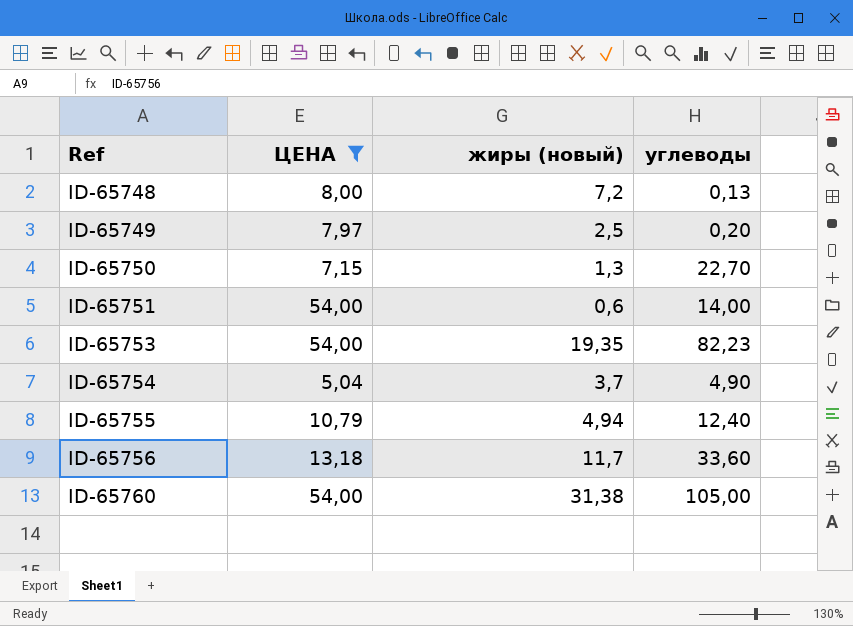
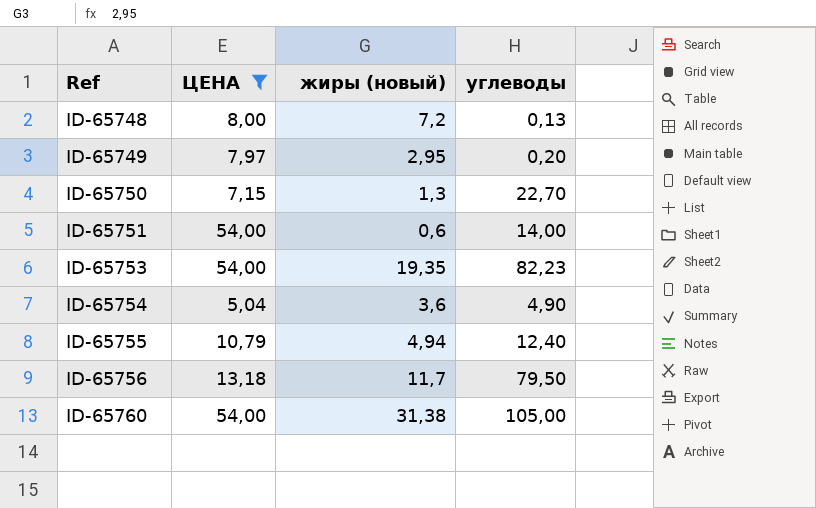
ID-65749 | жиры (новый): 2,5 -> 2,95
ID-65754 | жиры (новый): 3,7 -> 3,6
ID-65756 | углеводы: 33,60 -> 79,50

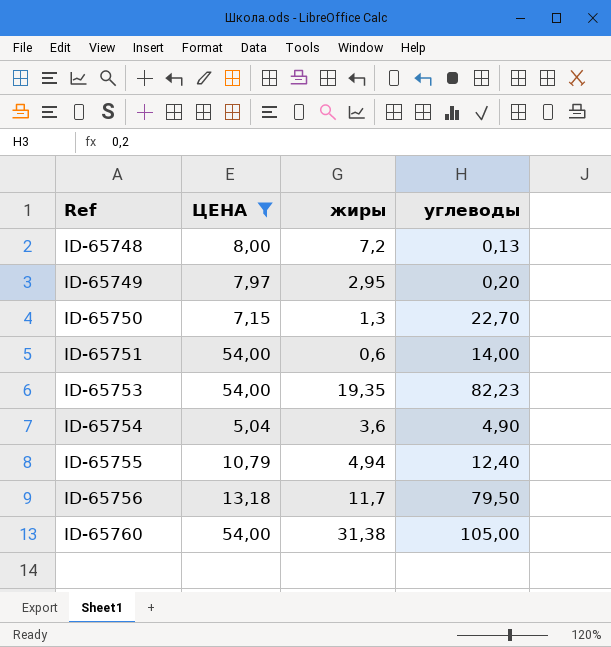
column name: жиры (новый) -> жиры

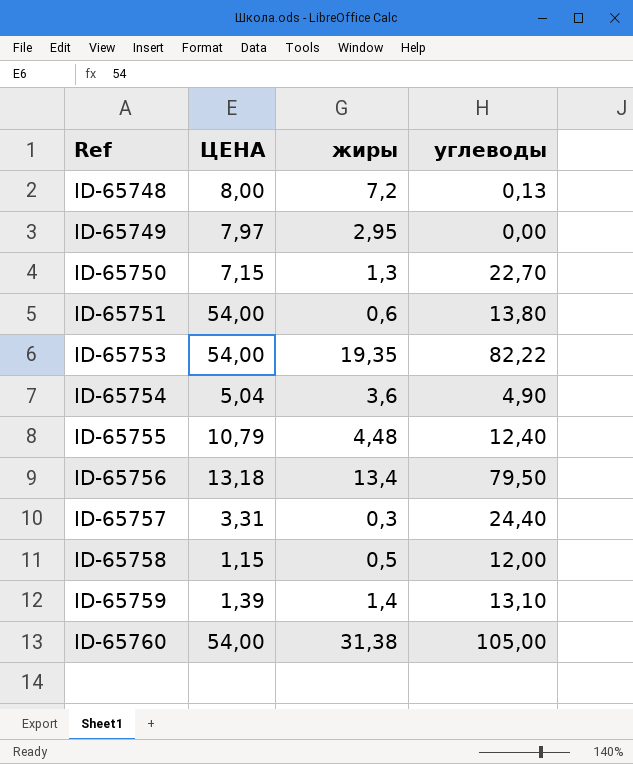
filter: ЦЕНА >= 5,04 -> none
ID-65749 | углеводы: 0,20 -> 0,00
ID-65751 | углеводы: 14,00 -> 13,80
ID-65753 | углеводы: 82,23 -> 82,22
ID-65755 | жиры: 4,94 -> 4,48
ID-65756 | жиры: 11,7 -> 13,4

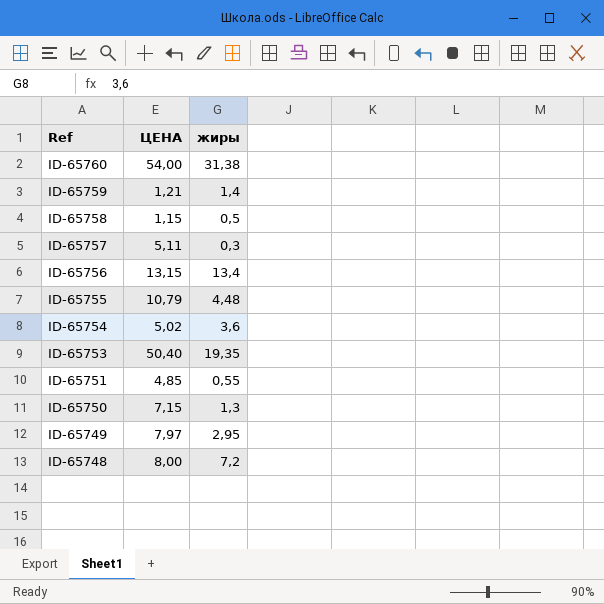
row order: Ref ascending -> Ref descending
column углеводы | position: 4 -> none
ID-65759 | ЦЕНА: 1,39 -> 1,21
ID-65757 | ЦЕНА: 3,31 -> 5,11
ID-65756 | ЦЕНА: 13,18 -> 13,15
ID-65754 | ЦЕНА: 5,04 -> 5,02
ID-65753 | ЦЕНА: 54,00 -> 50,40
ID-65751 | ЦЕНА: 54,00 -> 4,85
ID-65751 | жиры: 0,6 -> 0,55

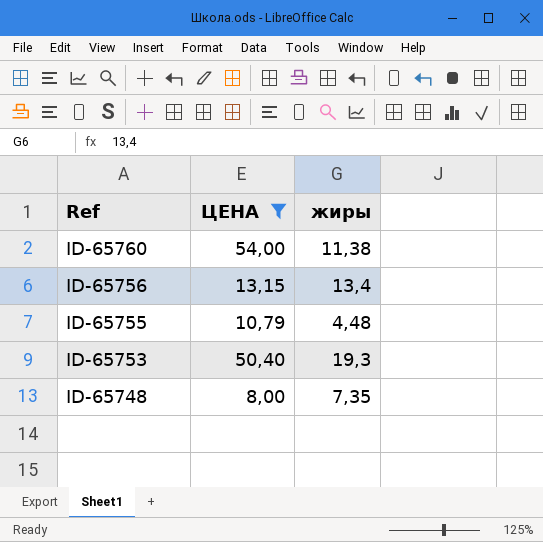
filter: none -> ЦЕНА >= 8,00
ID-65760 | жиры: 31,38 -> 11,38
ID-65753 | жиры: 19,35 -> 19,3
ID-65748 | жиры: 7,2 -> 7,35

